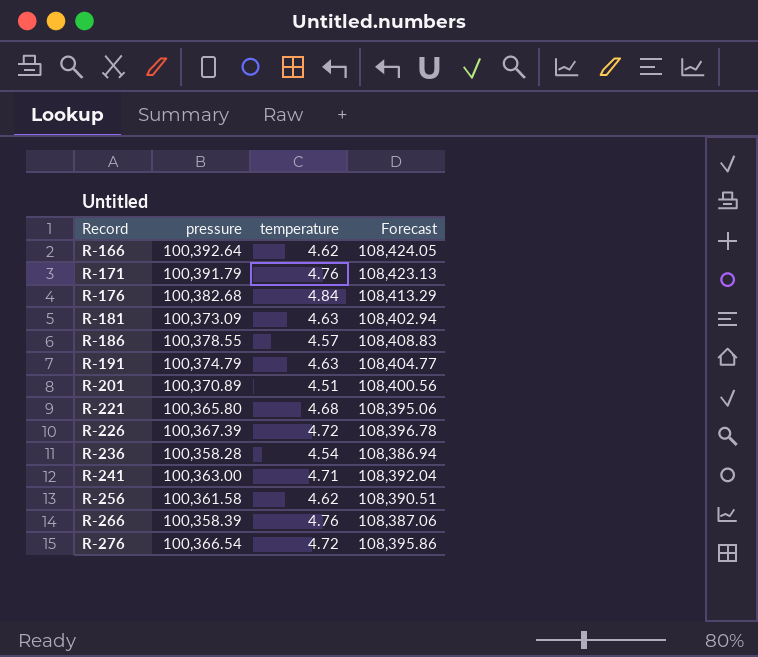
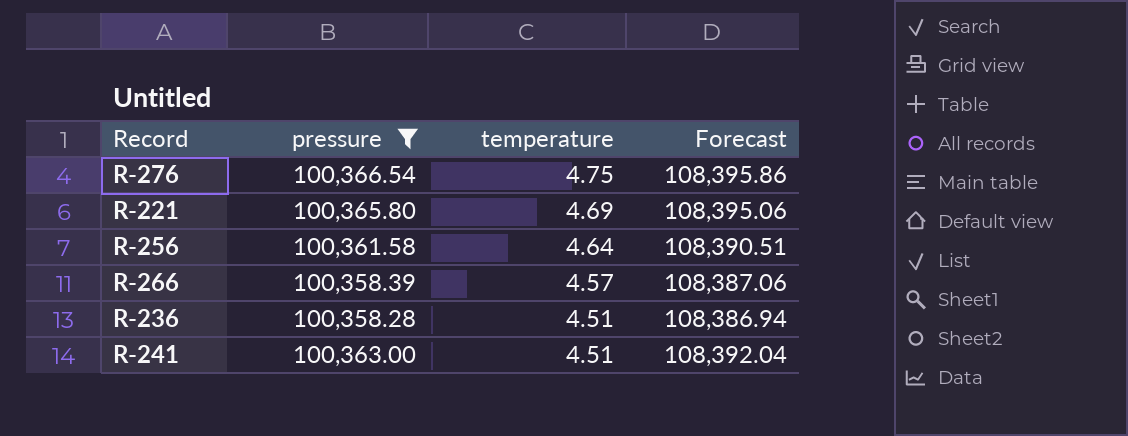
filter: none -> pressure <= 100,366.54
row order: Record ascending -> temperature descending
R-276 | temperature: 4.72 -> 4.75
R-221 | temperature: 4.68 -> 4.69
R-256 | temperature: 4.62 -> 4.64
R-266 | temperature: 4.76 -> 4.57
R-236 | temperature: 4.54 -> 4.51
R-241 | temperature: 4.71 -> 4.51

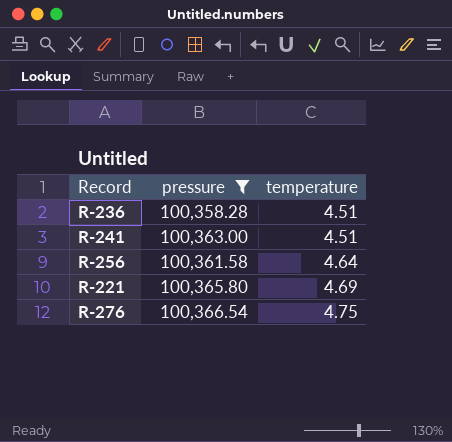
row order: temperature descending -> temperature ascending
column Forecast | formula: [pressure] * 1.08 -> none
row R-266: 100,358.39 | 4.57 | 108,387.06 -> none

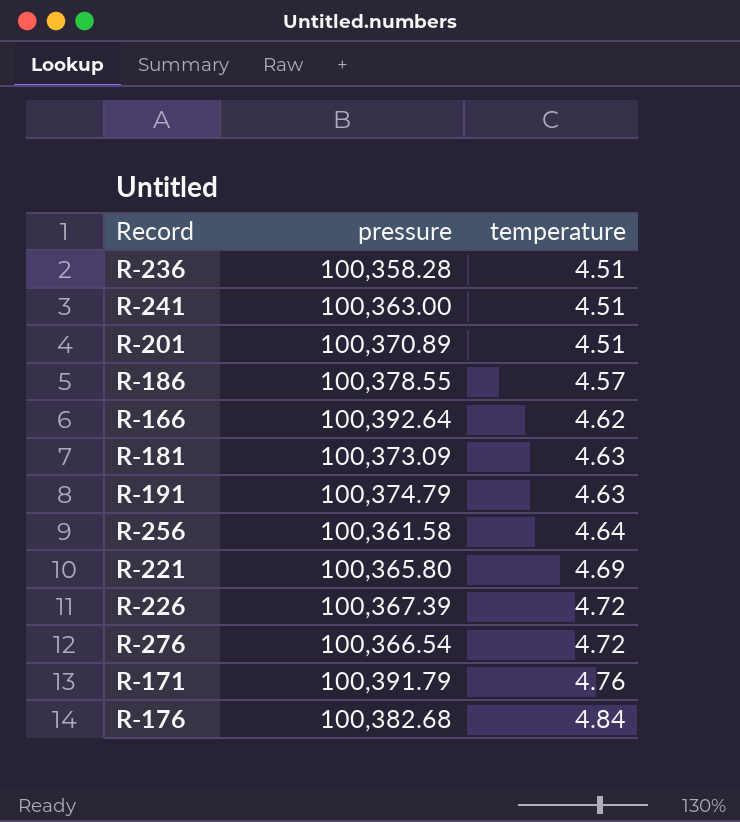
filter: pressure <= 100,366.54 -> none
R-276 | temperature: 4.75 -> 4.72

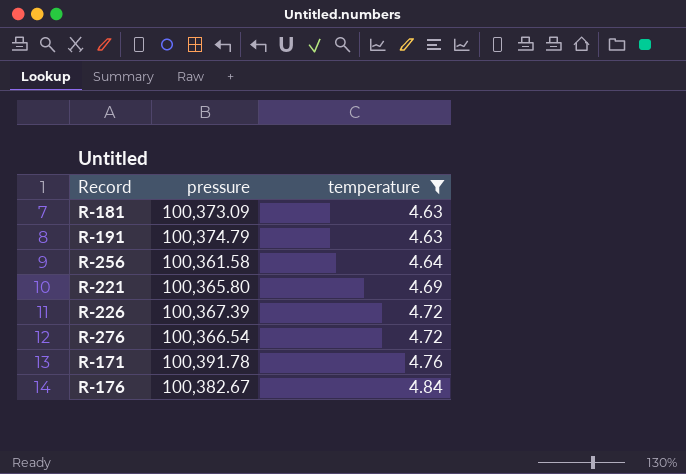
filter: none -> temperature >= 4.63
R-171 | pressure: 100,391.79 -> 100,391.78
R-176 | pressure: 100,382.68 -> 100,382.67

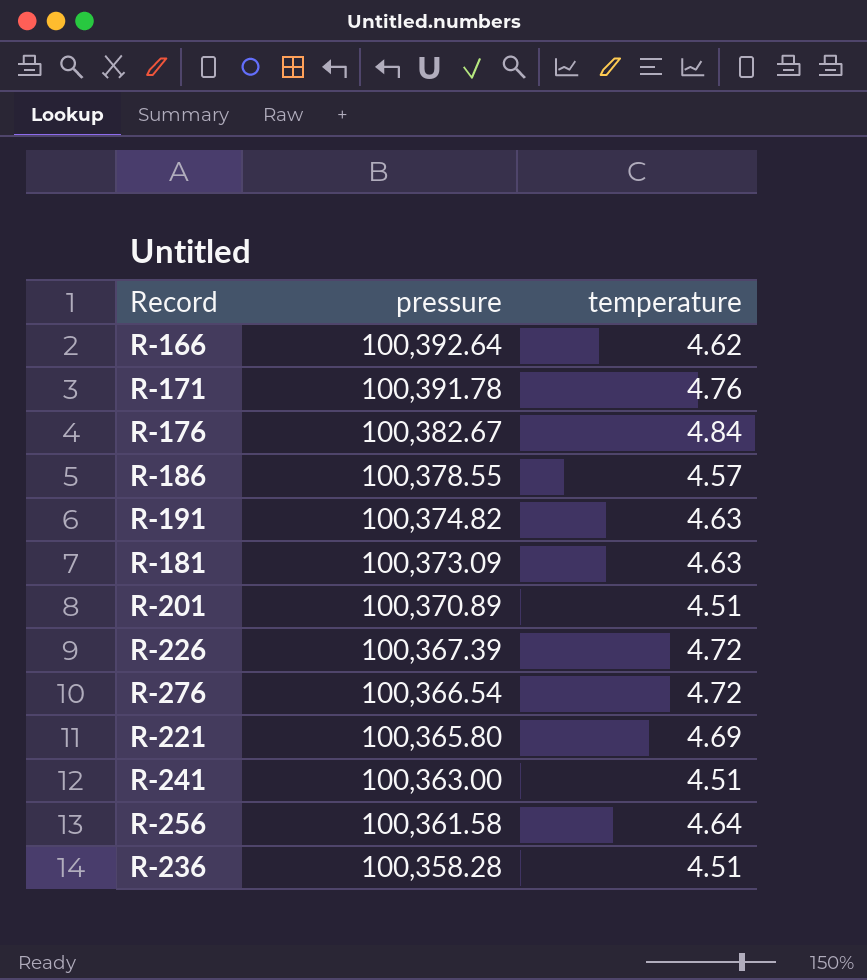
filter: temperature >= 4.63 -> none
row order: temperature ascending -> pressure descending
R-191 | pressure: 100,374.79 -> 100,374.82

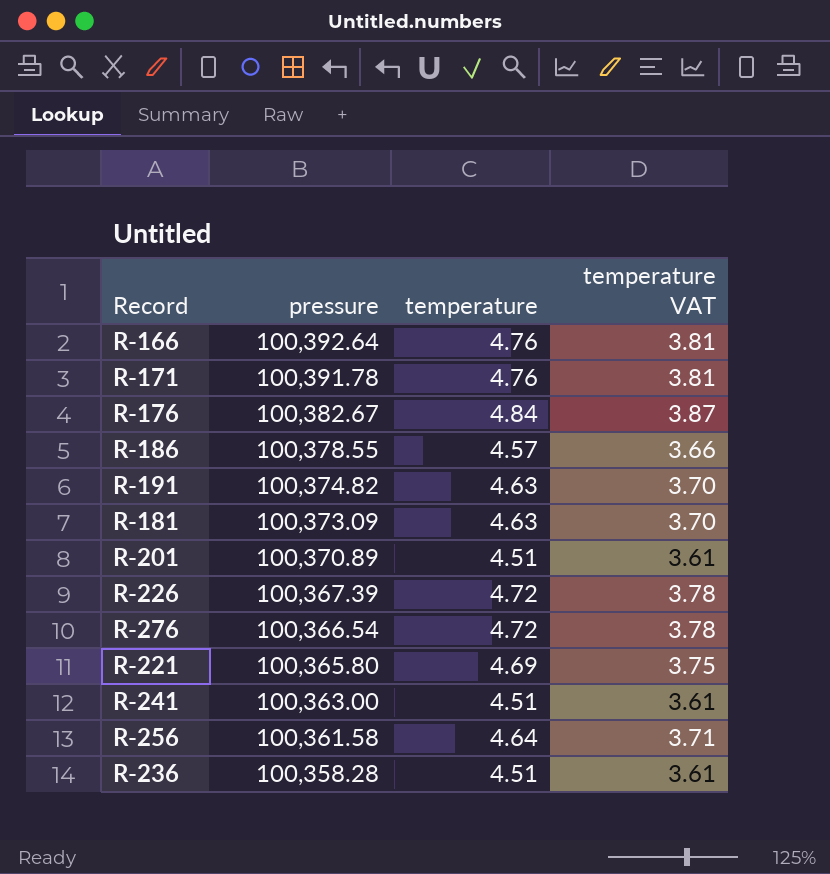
column temperature VAT | formula: none -> [temperature] * 0.8
R-166 | temperature: 4.62 -> 4.76

